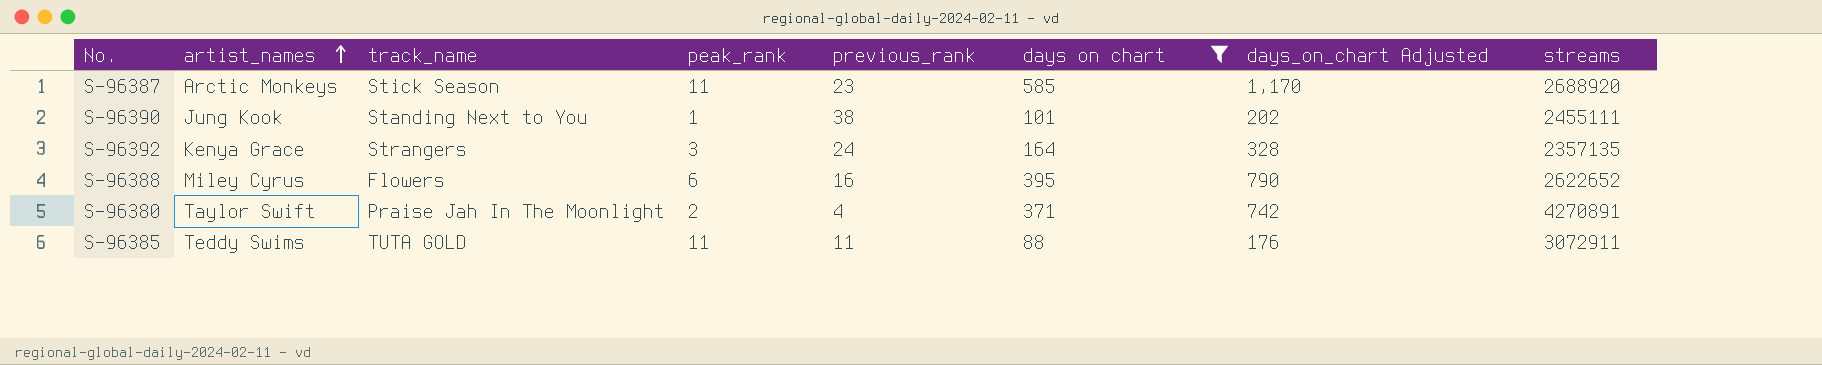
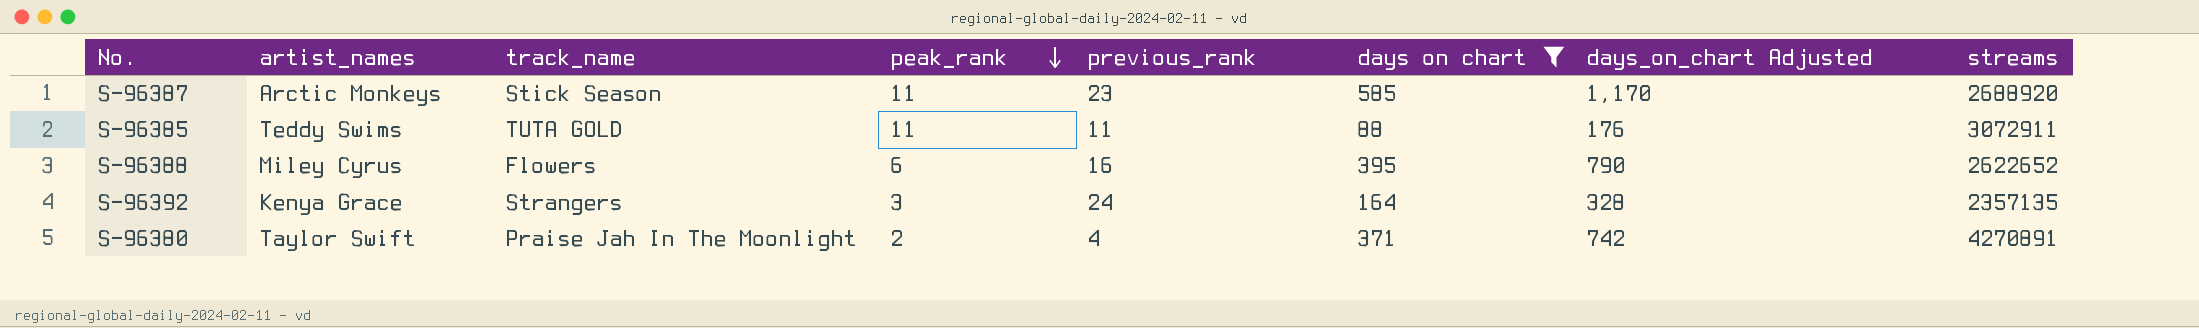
row order: artist_names ascending -> peak_rank descending
row S-96390: Jung Kook | Standing Next to You | 1 | 38 | 101 | 202 | 2455111 -> none

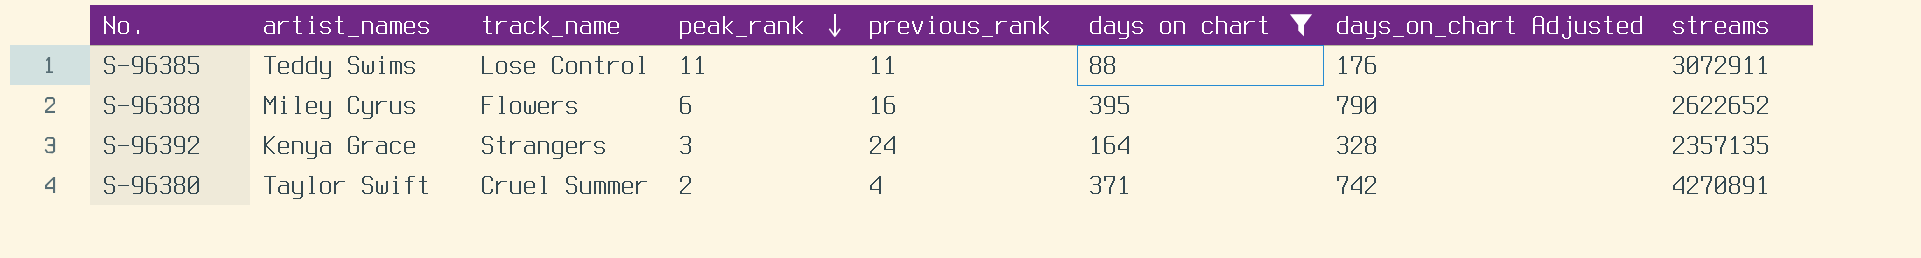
row S-96387: Arctic Monkeys | Stick Season | 11 | 23 | 585 | 1,170 | 2688920 -> none
S-96385 | track_name: TUTA GOLD -> Lose Control
S-96380 | track_name: Praise Jah In The Moonlight -> Cruel Summer

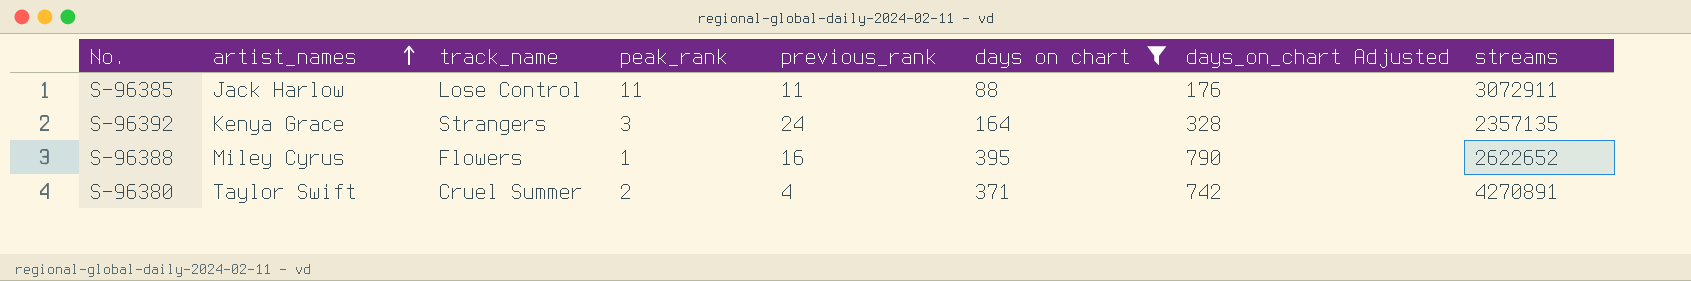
row order: peak_rank descending -> artist_names ascending
S-96385 | artist_names: Teddy Swims -> Jack Harlow
S-96388 | peak_rank: 6 -> 1

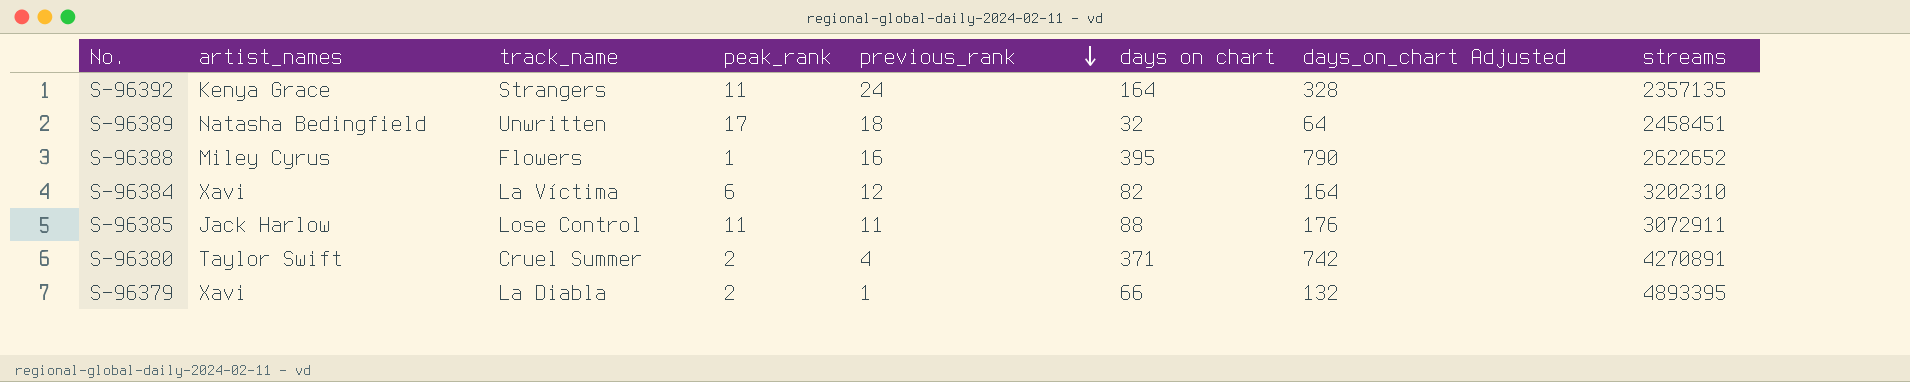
filter: days on chart >= 88 -> none
row order: artist_names ascending -> previous_rank descending
S-96392 | peak_rank: 3 -> 11

